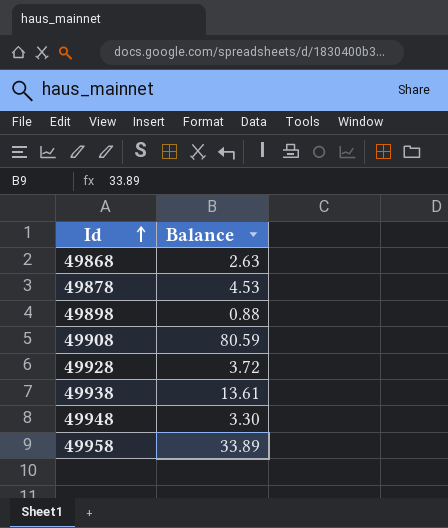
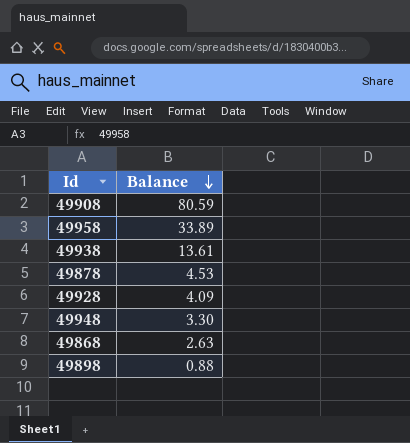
row order: Id ascending -> Balance descending
49928 | Balance: 3.72 -> 4.09

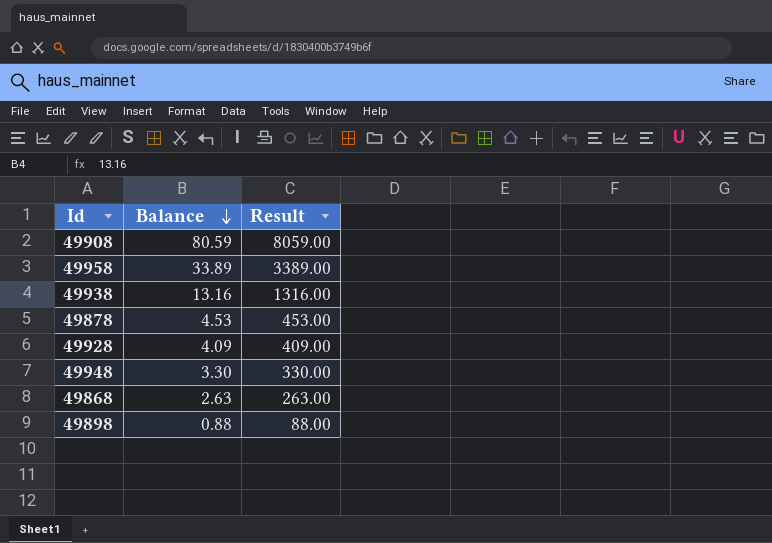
column Result | formula: none -> [Balance] * 100
49938 | Balance: 13.61 -> 13.16

